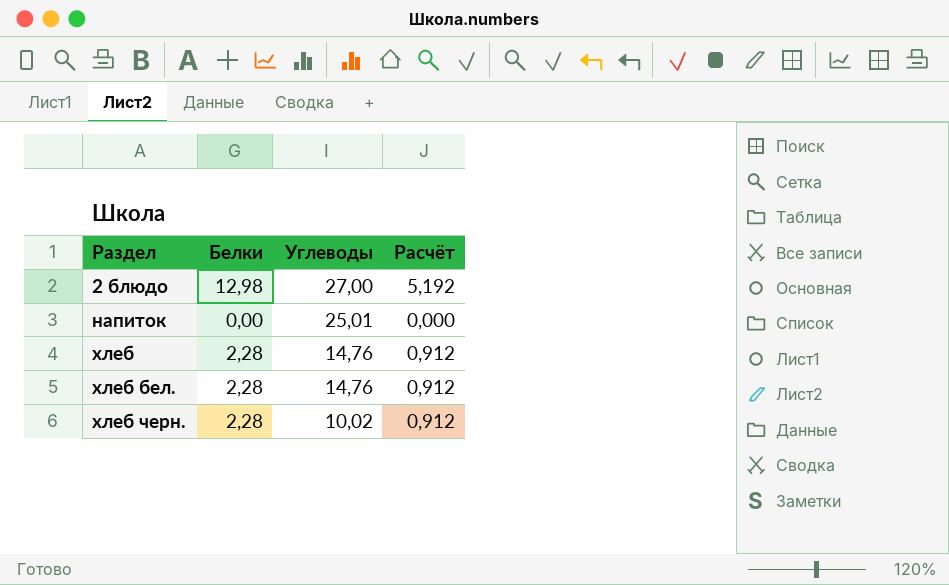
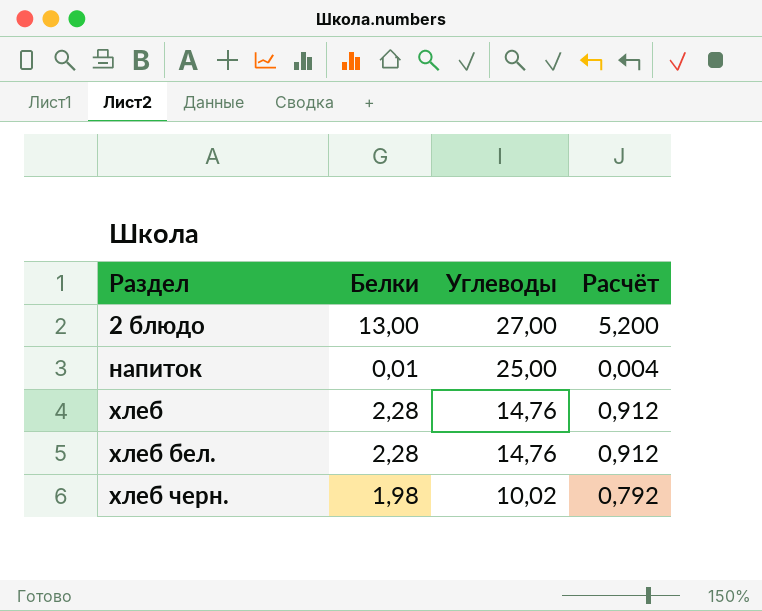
2 блюдо | Белки: 12,98 -> 13,00
2 блюдо | Расчёт: 5,192 -> 5,200
напиток | Белки: 0,00 -> 0,01
напиток | Углеводы: 25,01 -> 25,00
напиток | Расчёт: 0,000 -> 0,004
хлеб черн. | Белки: 2,28 -> 1,98
хлеб черн. | Расчёт: 0,912 -> 0,792

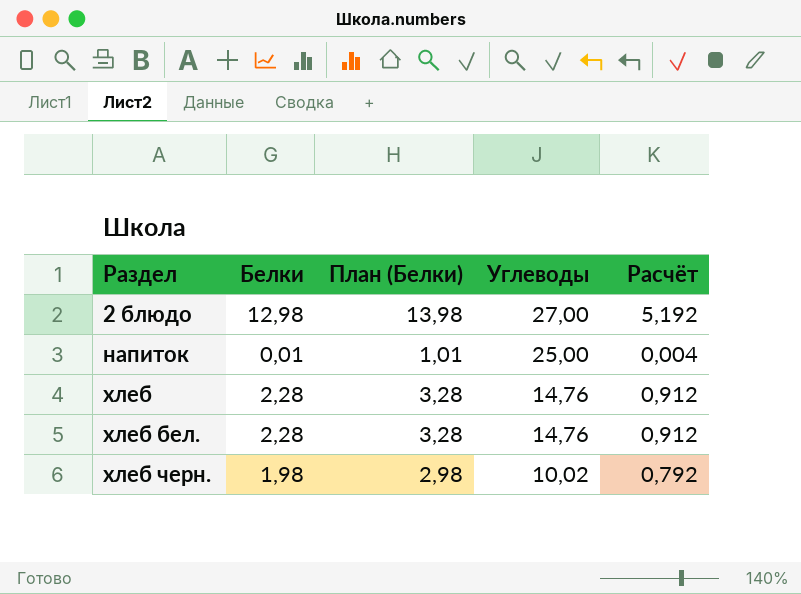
column План (Белки) | formula: none -> [Белки] + 1
2 блюдо | Белки: 13,00 -> 12,98
2 блюдо | Расчёт: 5,200 -> 5,192

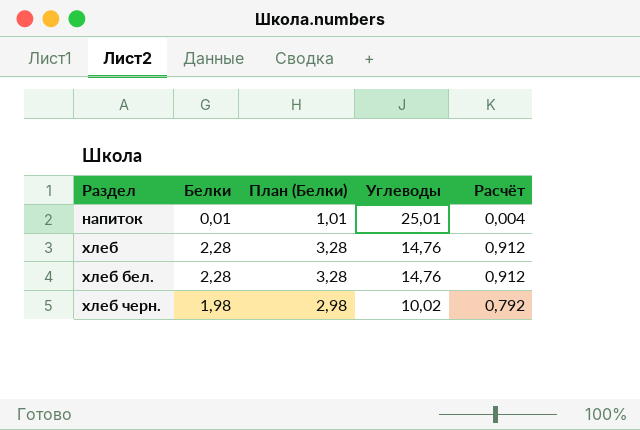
row 2 блюдо: 12,98 | 13,98 | 27,00 | 5,192 -> none
напиток | Углеводы: 25,00 -> 25,01

